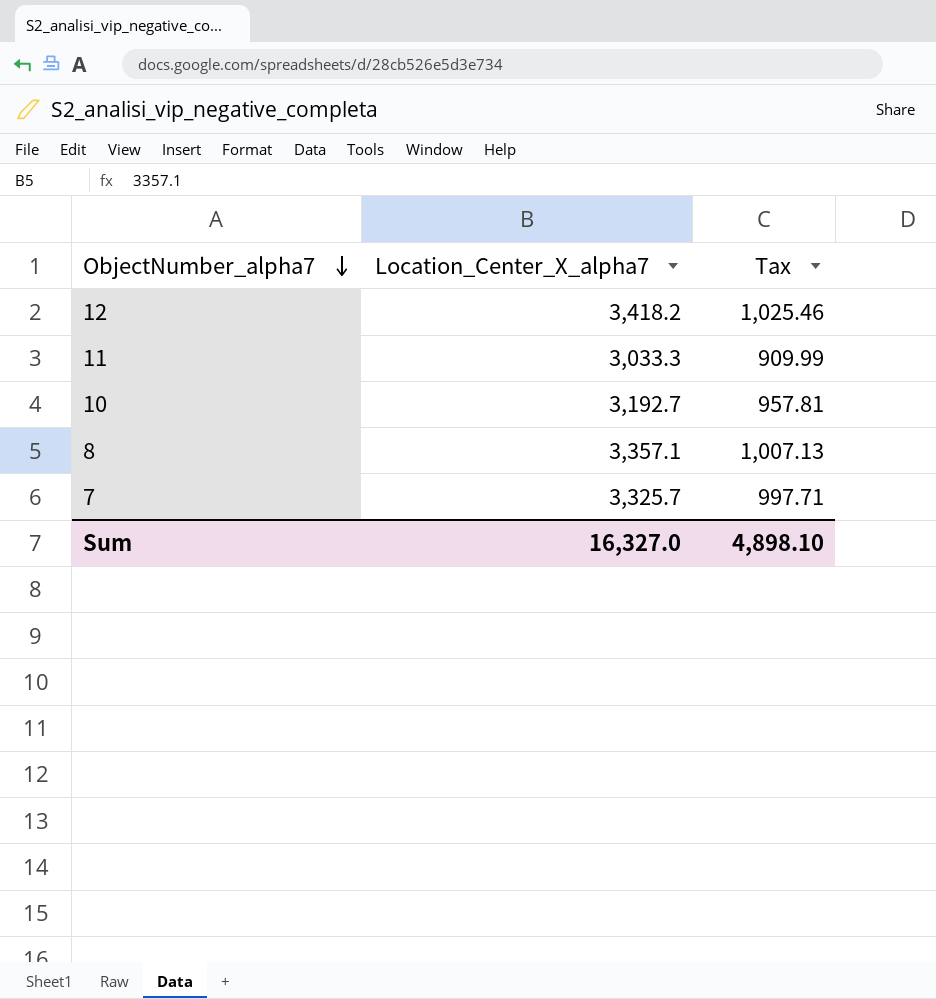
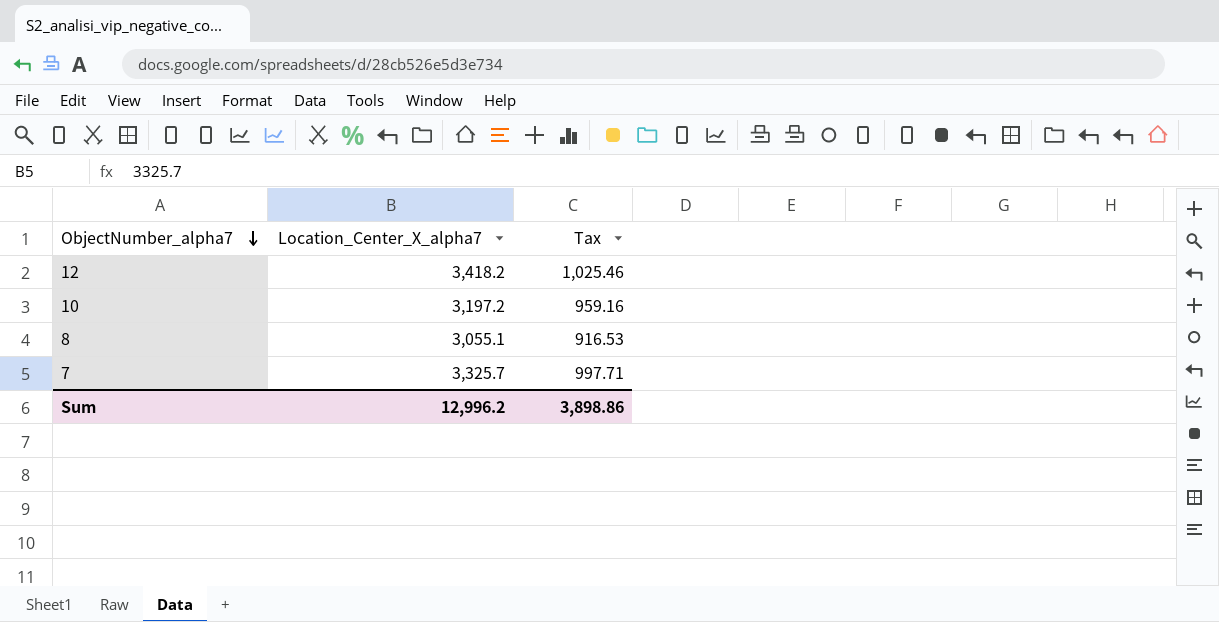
row 11: 3,033.3 | 909.99 -> none
10 | Location_Center_X_alpha7: 3,192.7 -> 3,197.2
10 | Tax: 957.81 -> 959.16
8 | Location_Center_X_alpha7: 3,357.1 -> 3,055.1
8 | Tax: 1,007.13 -> 916.53
Sum | Location_Center_X_alpha7: 16,327.0 -> 12,996.2
Sum | Tax: 4,898.10 -> 3,898.86

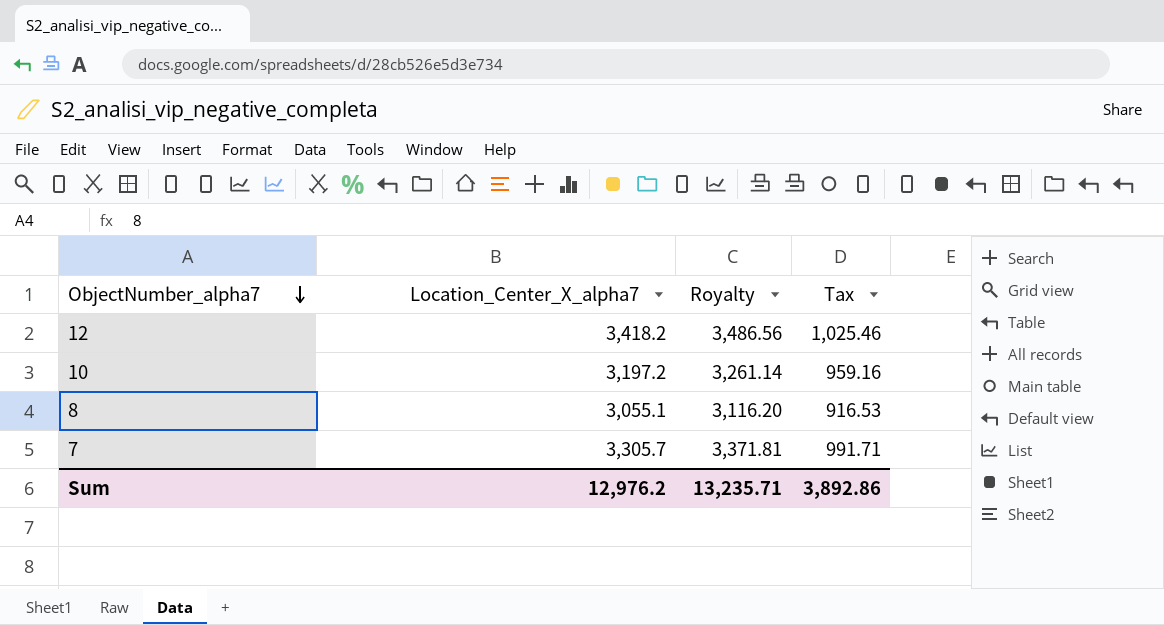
column Royalty | formula: none -> [Location_Center_X_alpha7] * 1.02
7 | Location_Center_X_alpha7: 3,325.7 -> 3,305.7
7 | Tax: 997.71 -> 991.71
Sum | Location_Center_X_alpha7: 12,996.2 -> 12,976.2
Sum | Tax: 3,898.86 -> 3,892.86

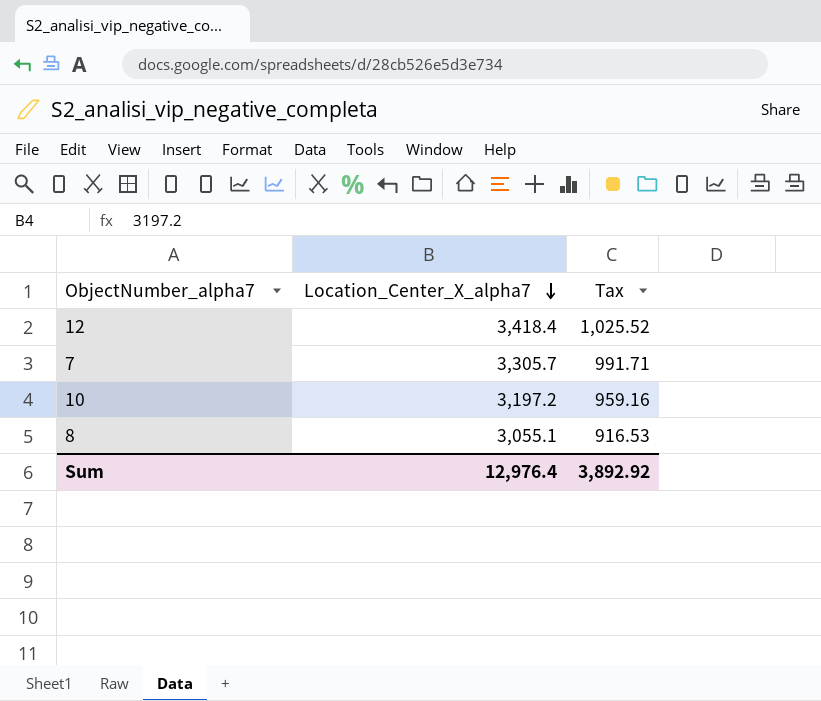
row order: ObjectNumber_alpha7 descending -> Location_Center_X_alpha7 descending
column Royalty | formula: [Location_Center_X_alpha7] * 1.02 -> none
12 | Location_Center_X_alpha7: 3,418.2 -> 3,418.4
12 | Tax: 1,025.46 -> 1,025.52
Sum | Location_Center_X_alpha7: 12,976.2 -> 12,976.4
Sum | Tax: 3,892.86 -> 3,892.92

